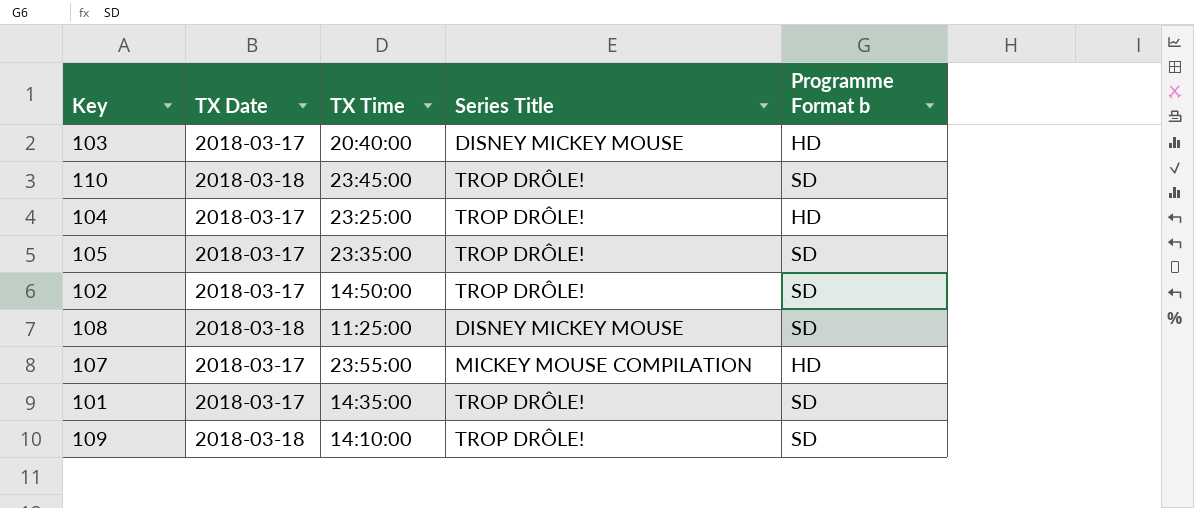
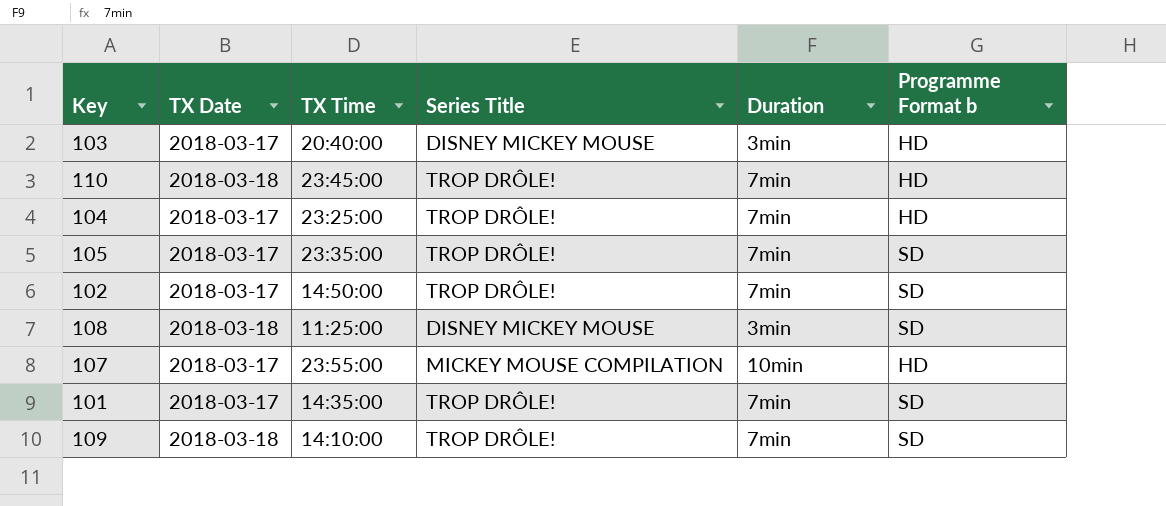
column Duration | position: none -> 5
110 | Programme Format b: SD -> HD

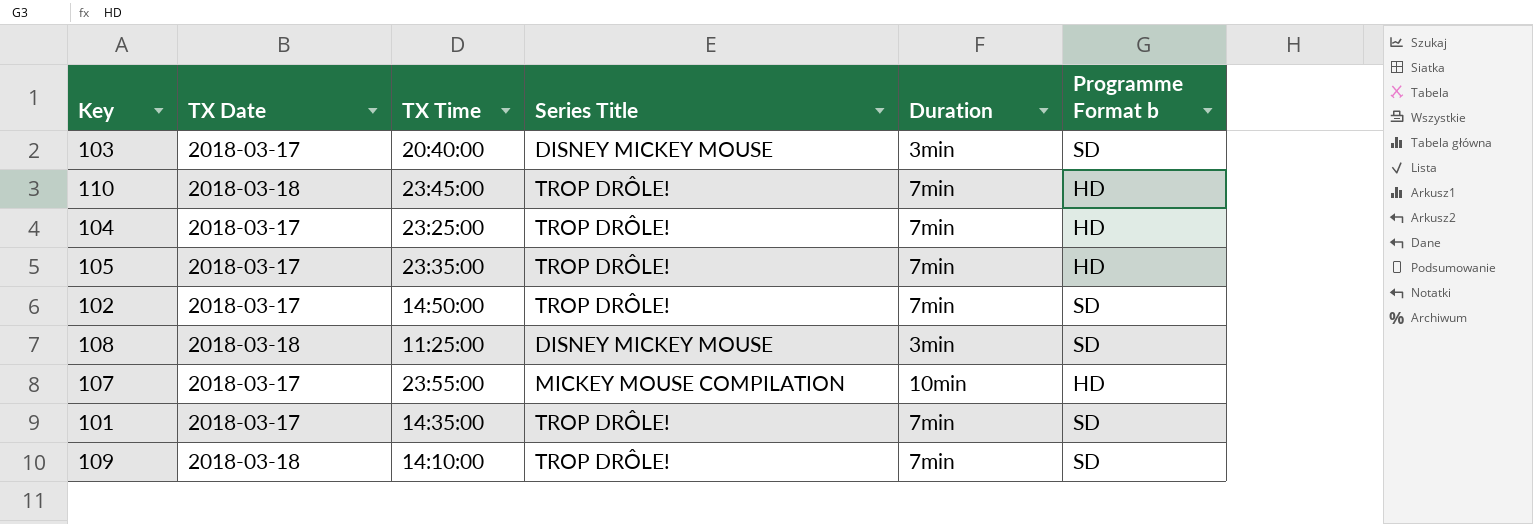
103 | Programme Format b: HD -> SD
105 | Programme Format b: SD -> HD

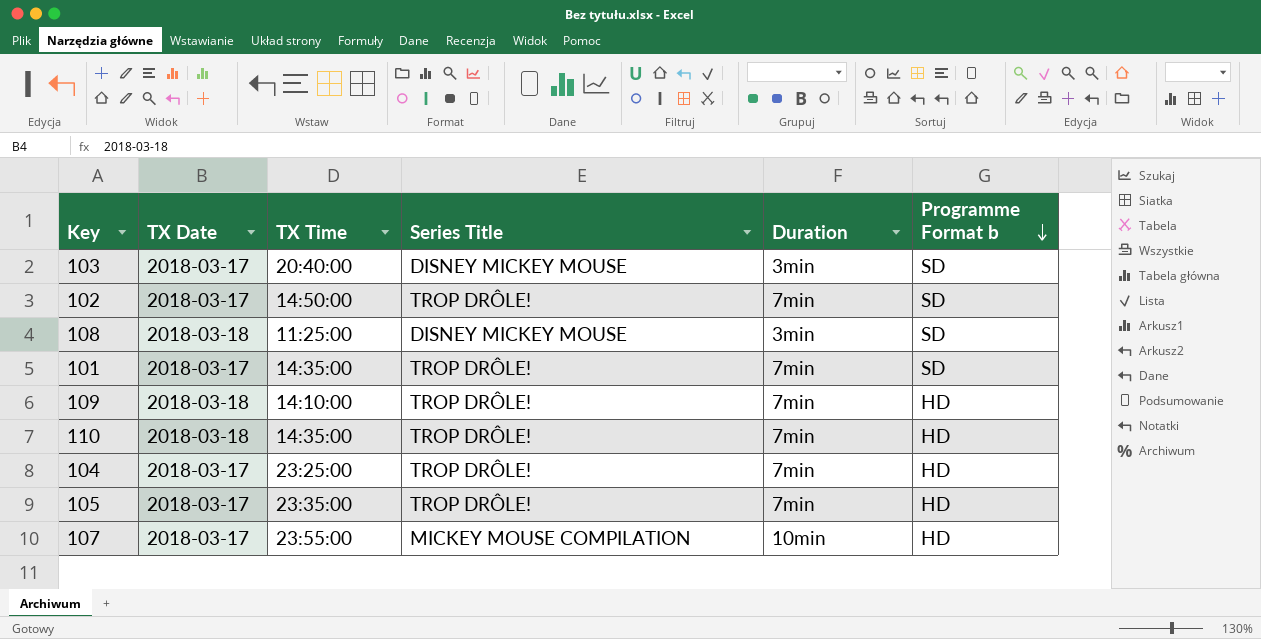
row order: none -> Programme Format b descending
109 | Programme Format b: SD -> HD
110 | TX Time: 23:45:00 -> 14:35:00

